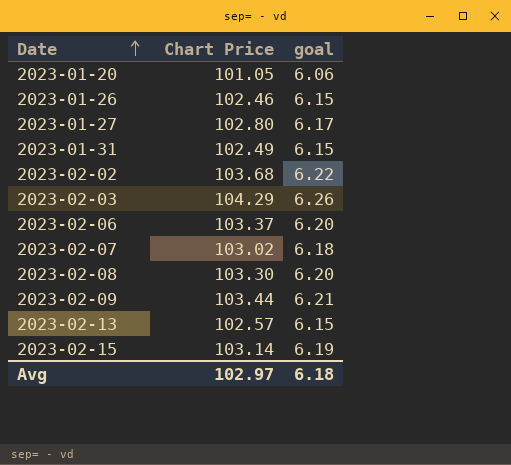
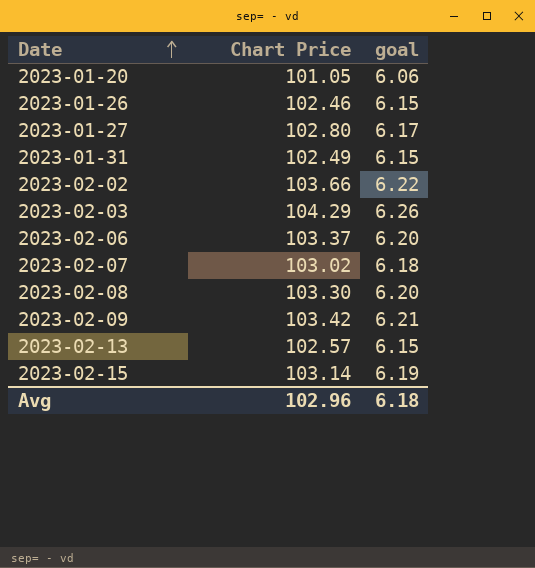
2023-02-02 | Chart Price: 103.68 -> 103.66
2023-02-09 | Chart Price: 103.44 -> 103.42
Avg | Chart Price: 102.97 -> 102.96

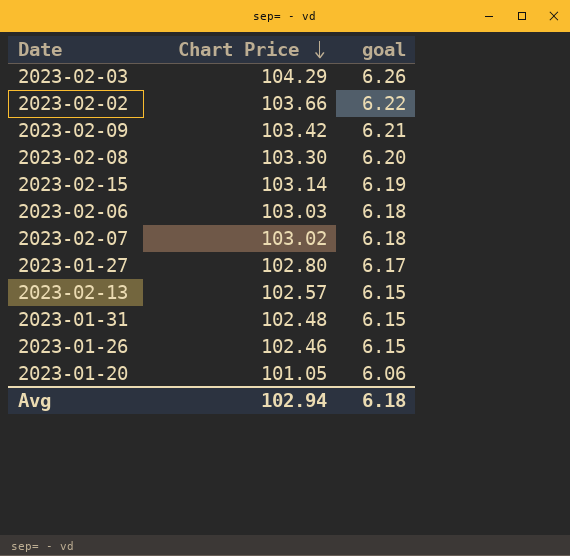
row order: Date ascending -> Chart Price descending
2023-02-06 | Chart Price: 103.37 -> 103.03
2023-02-06 | goal: 6.20 -> 6.18
2023-01-31 | Chart Price: 102.49 -> 102.48
Avg | Chart Price: 102.96 -> 102.94

